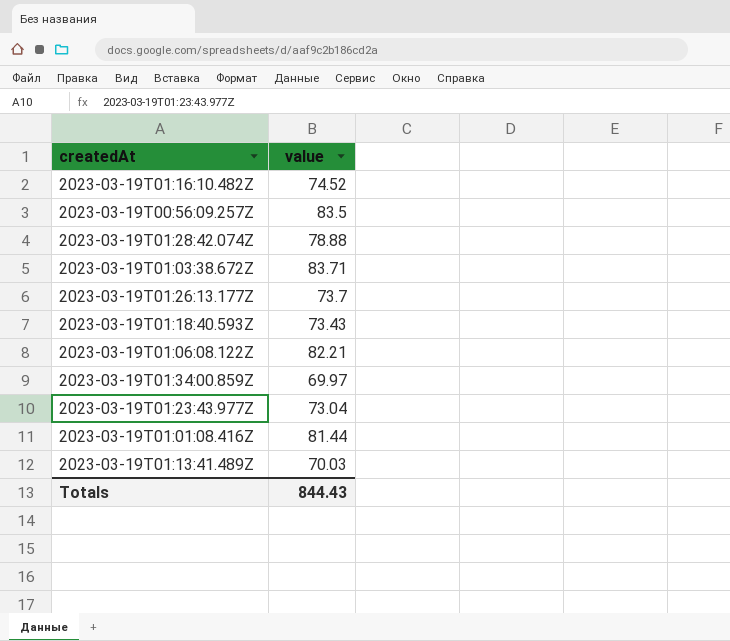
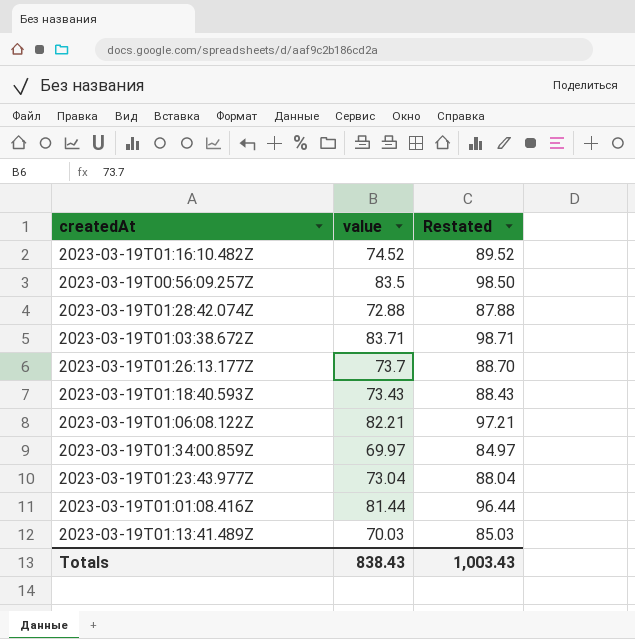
column Restated | formula: none -> [value] + 15
2023-03-19T01:28:42.074Z | value: 78.88 -> 72.88
Totals | value: 844.43 -> 838.43

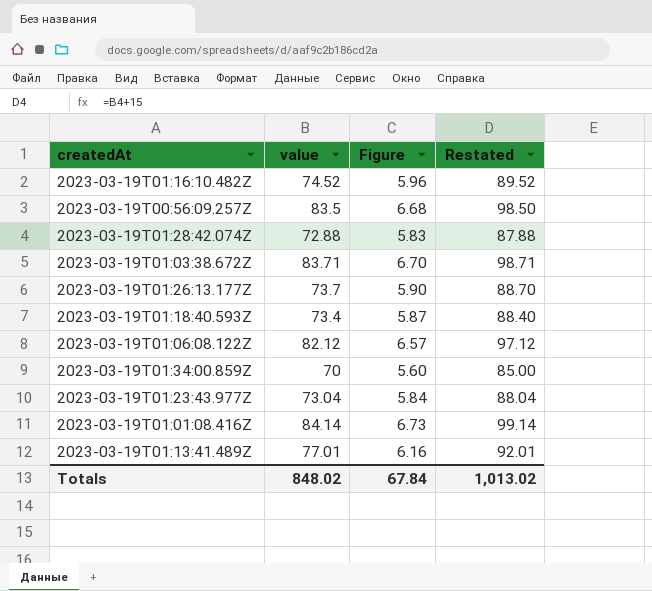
column Figure | formula: none -> [value] * 0.08
2023-03-19T01:18:40.593Z | value: 73.43 -> 73.4
2023-03-19T01:18:40.593Z | Restated: 88.43 -> 88.40
2023-03-19T01:06:08.122Z | value: 82.21 -> 82.12
2023-03-19T01:06:08.122Z | Restated: 97.21 -> 97.12
2023-03-19T01:34:00.859Z | value: 69.97 -> 70
2023-03-19T01:34:00.859Z | Restated: 84.97 -> 85.00
2023-03-19T01:01:08.416Z | value: 81.44 -> 84.14
2023-03-19T01:01:08.416Z | Restated: 96.44 -> 99.14
2023-03-19T01:13:41.489Z | value: 70.03 -> 77.01
2023-03-19T01:13:41.489Z | Restated: 85.03 -> 92.01
Totals | value: 838.43 -> 848.02
Totals | Restated: 1,003.43 -> 1,013.02

